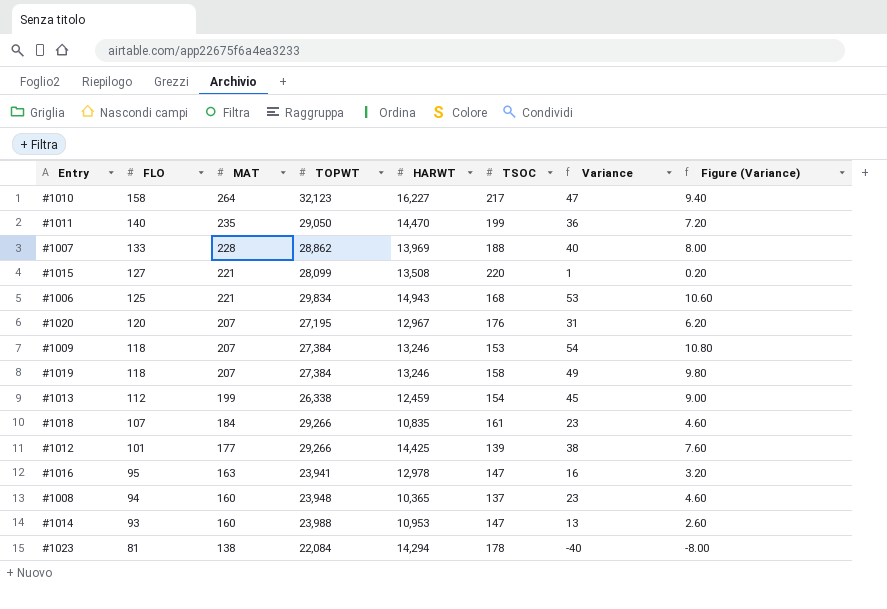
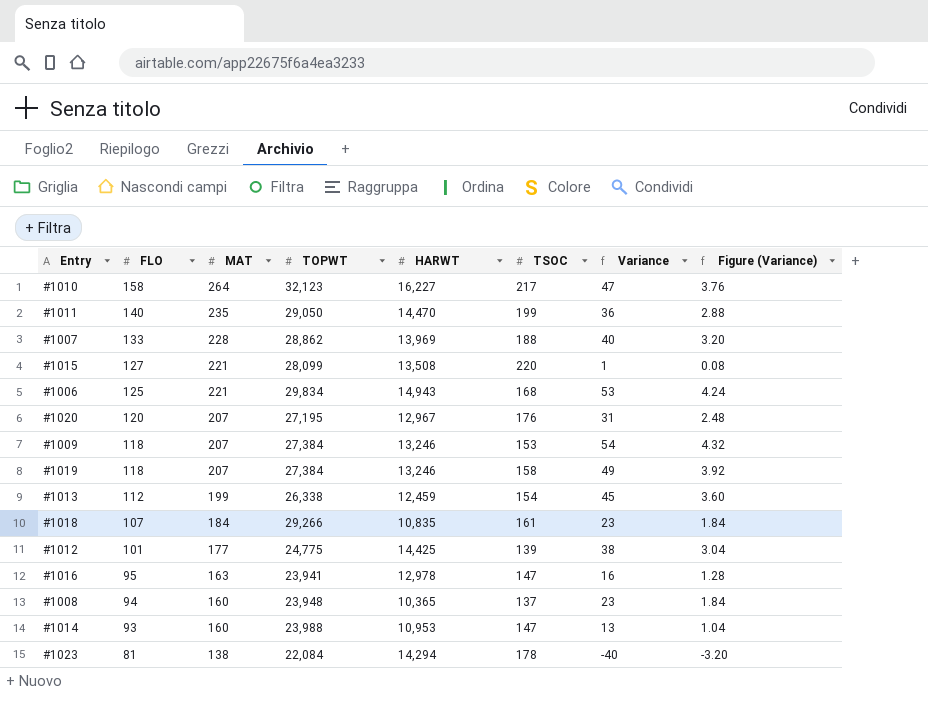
column Figure (Variance) | formula: [Variance] * 0.2 -> [Variance] * 0.08
#1012 | TOPWT: 29,266 -> 24,775

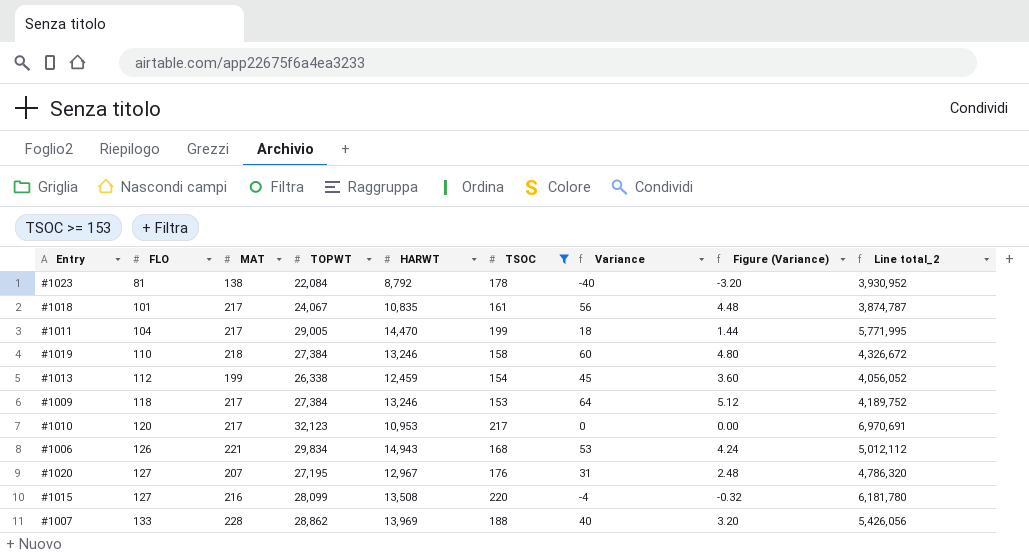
filter: none -> TSOC >= 153
row order: FLO descending -> FLO ascending
column Line total_2 | formula: none -> [TOPWT] * [TSOC]
#1023 | HARWT: 14,294 -> 8,792
#1018 | FLO: 107 -> 101
#1018 | MAT: 184 -> 217
#1018 | TOPWT: 29,266 -> 24,067
#1018 | Variance: 23 -> 56
#1018 | Figure (Variance): 1.84 -> 4.48
#1011 | FLO: 140 -> 104
#1011 | MAT: 235 -> 217
#1011 | TOPWT: 29,050 -> 29,005
#1011 | Variance: 36 -> 18
#1011 | Figure (Variance): 2.88 -> 1.44
#1019 | FLO: 118 -> 110
#1019 | MAT: 207 -> 218
#1019 | Variance: 49 -> 60
#1019 | Figure (Variance): 3.92 -> 4.80
#1009 | MAT: 207 -> 217
#1009 | Variance: 54 -> 64
#1009 | Figure (Variance): 4.32 -> 5.12
#1010 | FLO: 158 -> 120
#1010 | MAT: 264 -> 217
#1010 | HARWT: 16,227 -> 10,953
#1010 | Variance: 47 -> 0
#1010 | Figure (Variance): 3.76 -> 0.00
#1006 | FLO: 125 -> 126
#1020 | FLO: 120 -> 127
#1015 | MAT: 221 -> 216
#1015 | Variance: 1 -> -4
#1015 | Figure (Variance): 0.08 -> -0.32

